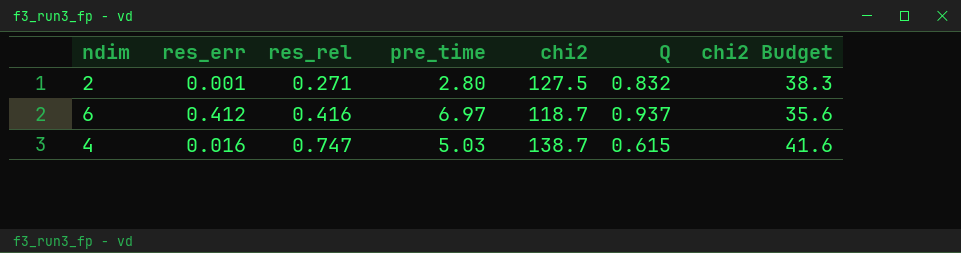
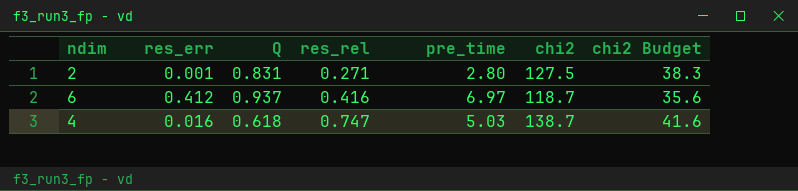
column Q | position: 6 -> 3
2 | Q: 0.832 -> 0.831
4 | Q: 0.615 -> 0.618

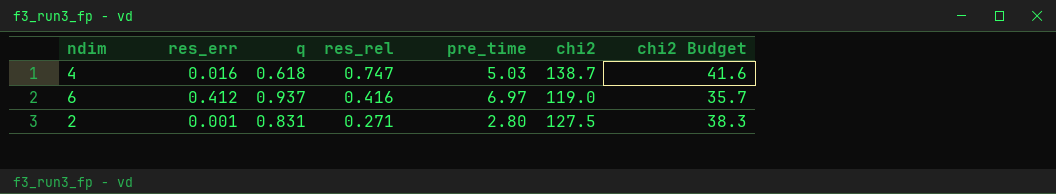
row order: res_rel ascending -> res_rel descending
column name: Q -> q
6 | chi2: 118.7 -> 119.0
6 | chi2 Budget: 35.6 -> 35.7

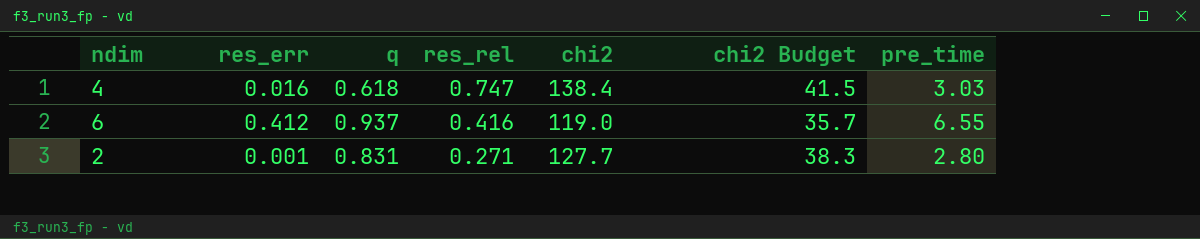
column pre_time | position: 5 -> 7
4 | chi2: 138.7 -> 138.4
4 | chi2 Budget: 41.6 -> 41.5
4 | pre_time: 5.03 -> 3.03
6 | pre_time: 6.97 -> 6.55
2 | chi2: 127.5 -> 127.7

